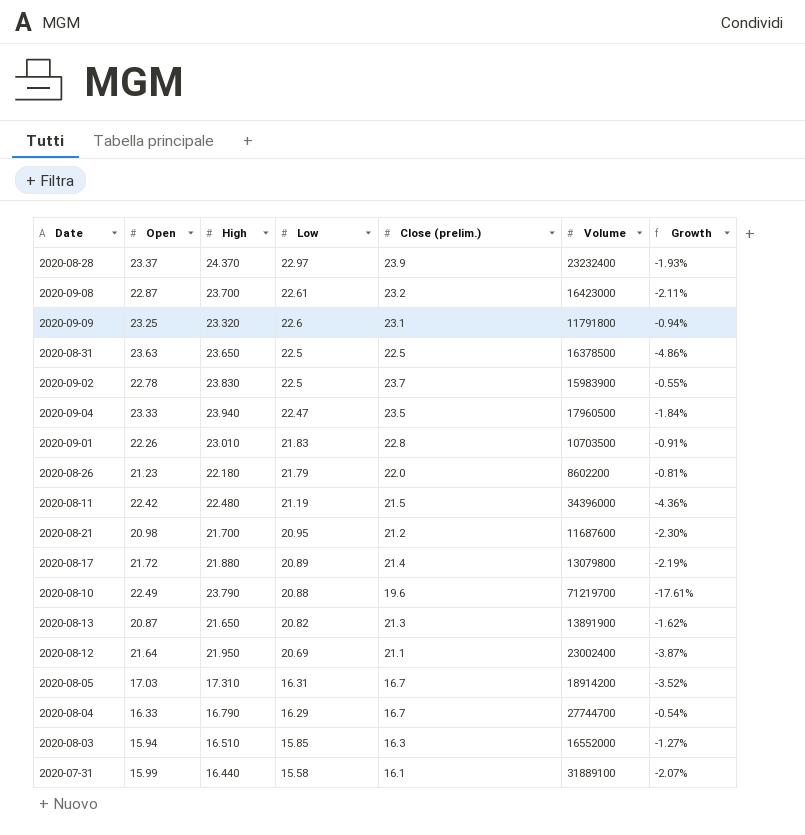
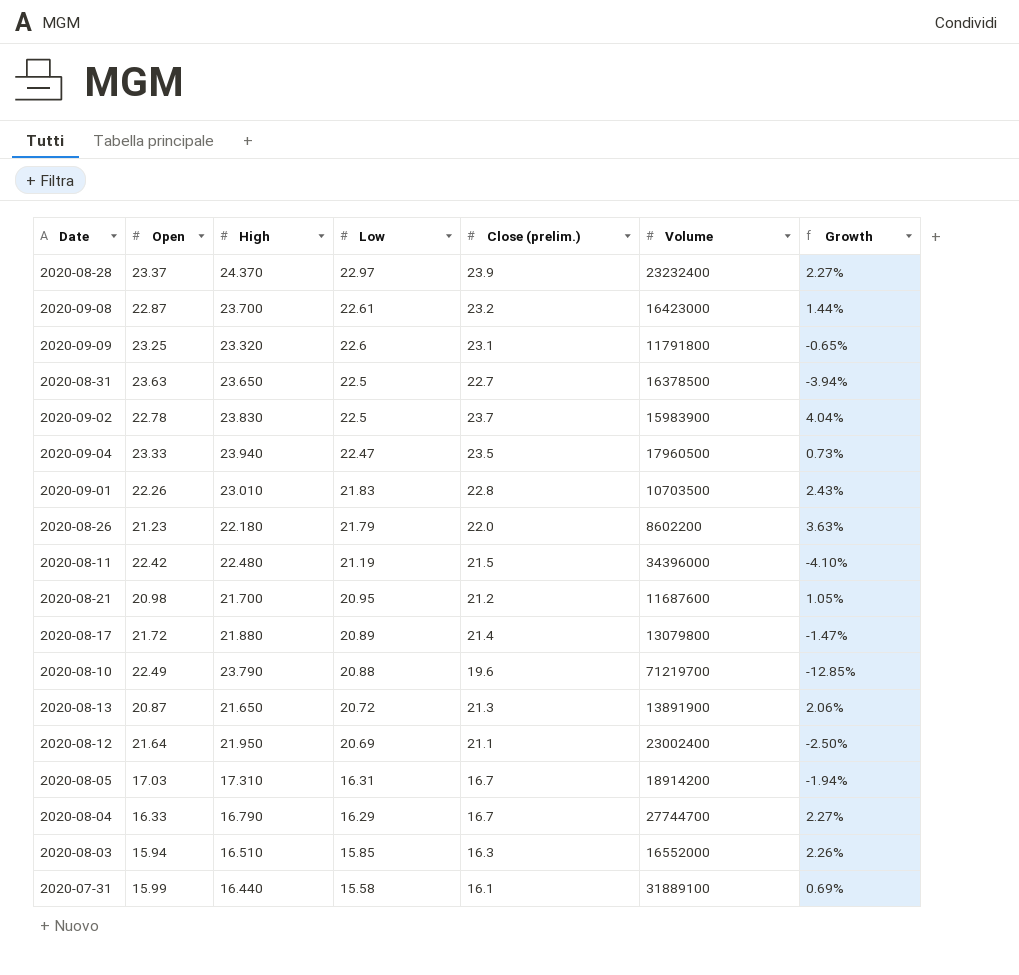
column Growth | formula: ([Close (prelim.)] - [High]) / [High] -> ([Close (prelim.)] - [Open]) / [Open]
2020-08-31 | Close (prelim.): 22.5 -> 22.7
2020-08-13 | Low: 20.82 -> 20.72

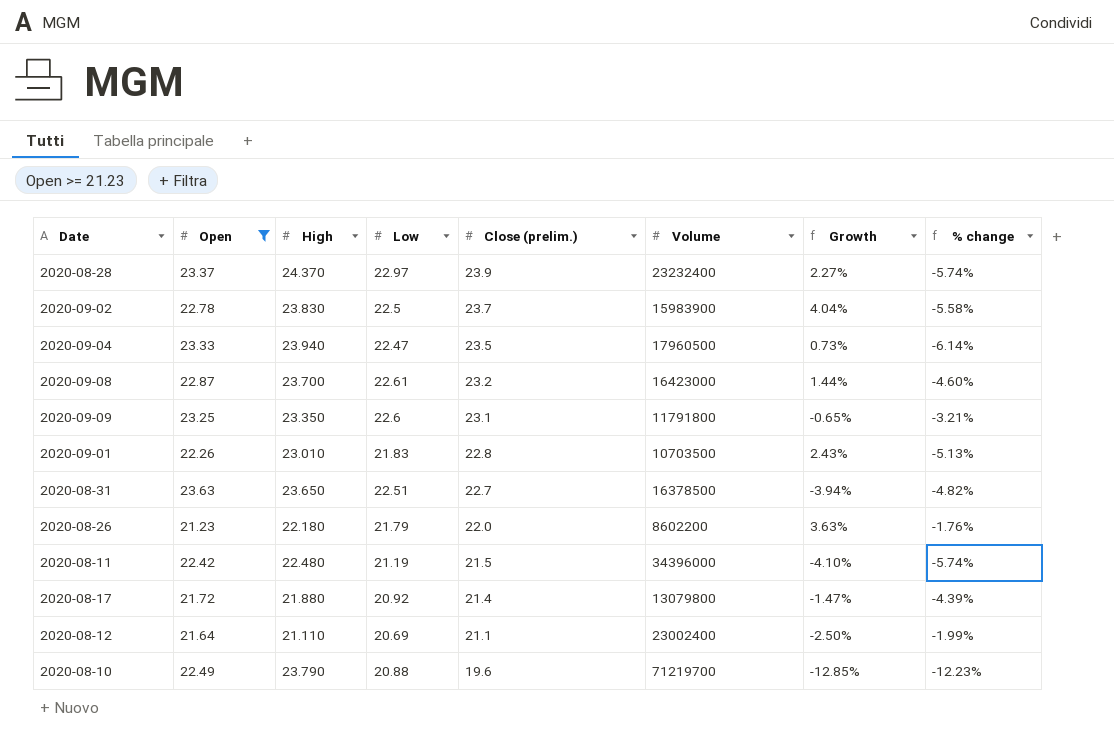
filter: none -> Open >= 21.23
row order: Low descending -> Close (prelim.) descending
column % change | formula: none -> ([Low] - [High]) / [High]
2020-09-09 | High: 23.320 -> 23.350
2020-08-31 | Low: 22.5 -> 22.51
2020-08-17 | Low: 20.89 -> 20.92
2020-08-12 | High: 21.950 -> 21.110

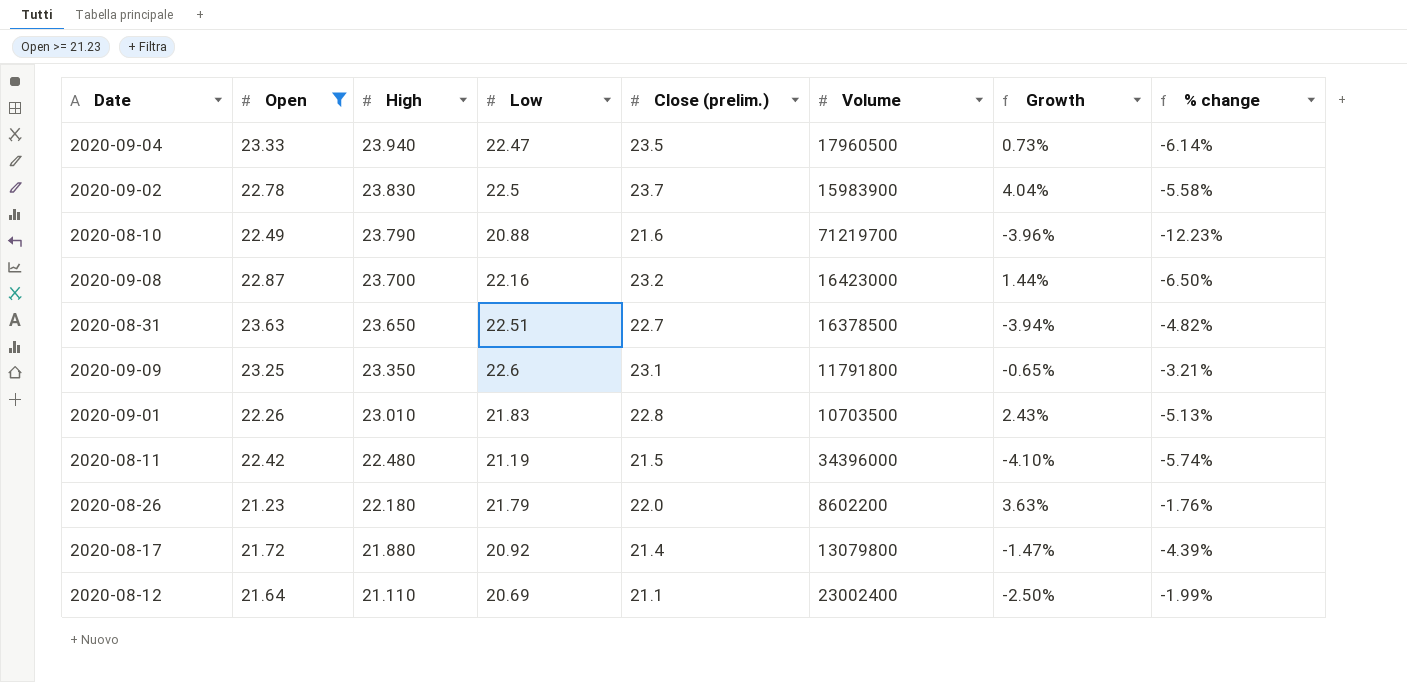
row order: Close (prelim.) descending -> High descending
row 2020-08-28: 23.37 | 24.370 | 22.97 | 23.9 | 23232400 | 2.27% | -5.74% -> none
2020-08-10 | Close (prelim.): 19.6 -> 21.6
2020-08-10 | Growth: -12.85% -> -3.96%
2020-09-08 | Low: 22.61 -> 22.16
2020-09-08 | % change: -4.60% -> -6.50%

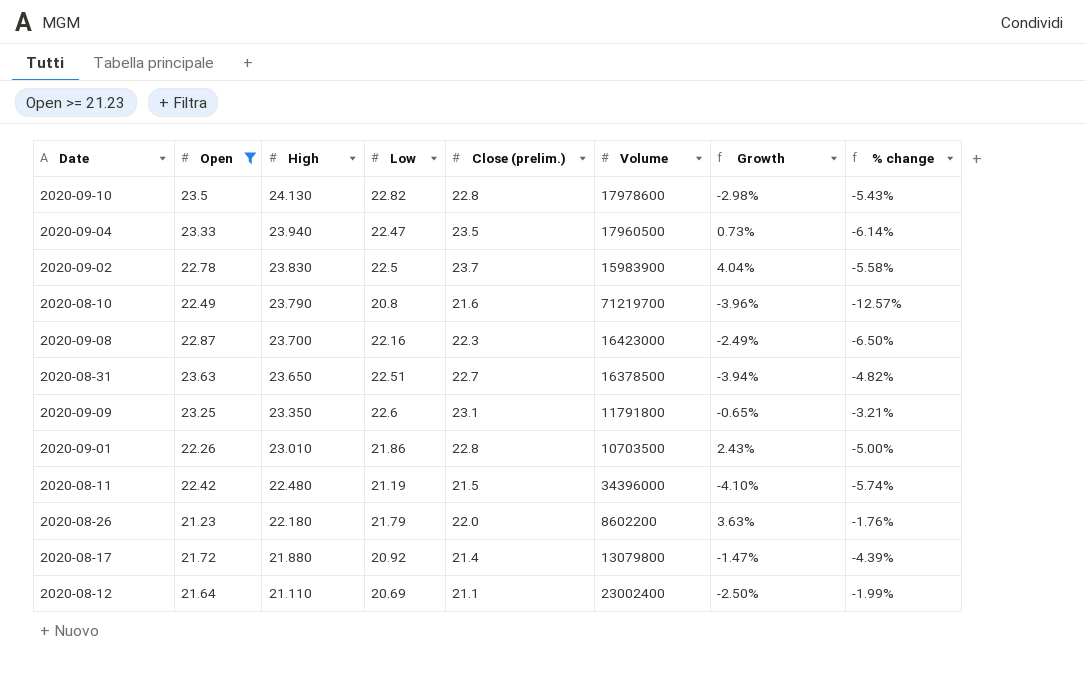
row 2020-09-10: none -> 23.5 | 24.130 | 22.82 | 22.8 | 17978600 | -2.98% | -5.43%
2020-08-10 | Low: 20.88 -> 20.8
2020-08-10 | % change: -12.23% -> -12.57%
2020-09-08 | Close (prelim.): 23.2 -> 22.3
2020-09-08 | Growth: 1.44% -> -2.49%
2020-09-01 | Low: 21.83 -> 21.86
2020-09-01 | % change: -5.13% -> -5.00%

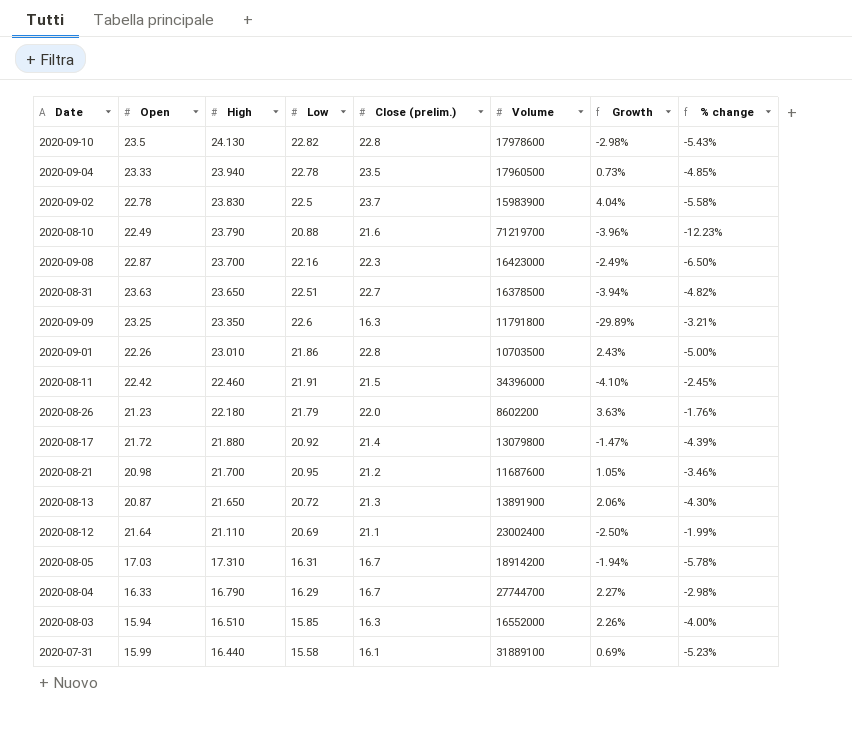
filter: Open >= 21.23 -> none
2020-09-04 | Low: 22.47 -> 22.78
2020-09-04 | % change: -6.14% -> -4.85%
2020-08-10 | Low: 20.8 -> 20.88
2020-08-10 | % change: -12.57% -> -12.23%
2020-09-09 | Close (prelim.): 23.1 -> 16.3
2020-09-09 | Growth: -0.65% -> -29.89%
2020-08-11 | High: 22.480 -> 22.460
2020-08-11 | Low: 21.19 -> 21.91
2020-08-11 | % change: -5.74% -> -2.45%

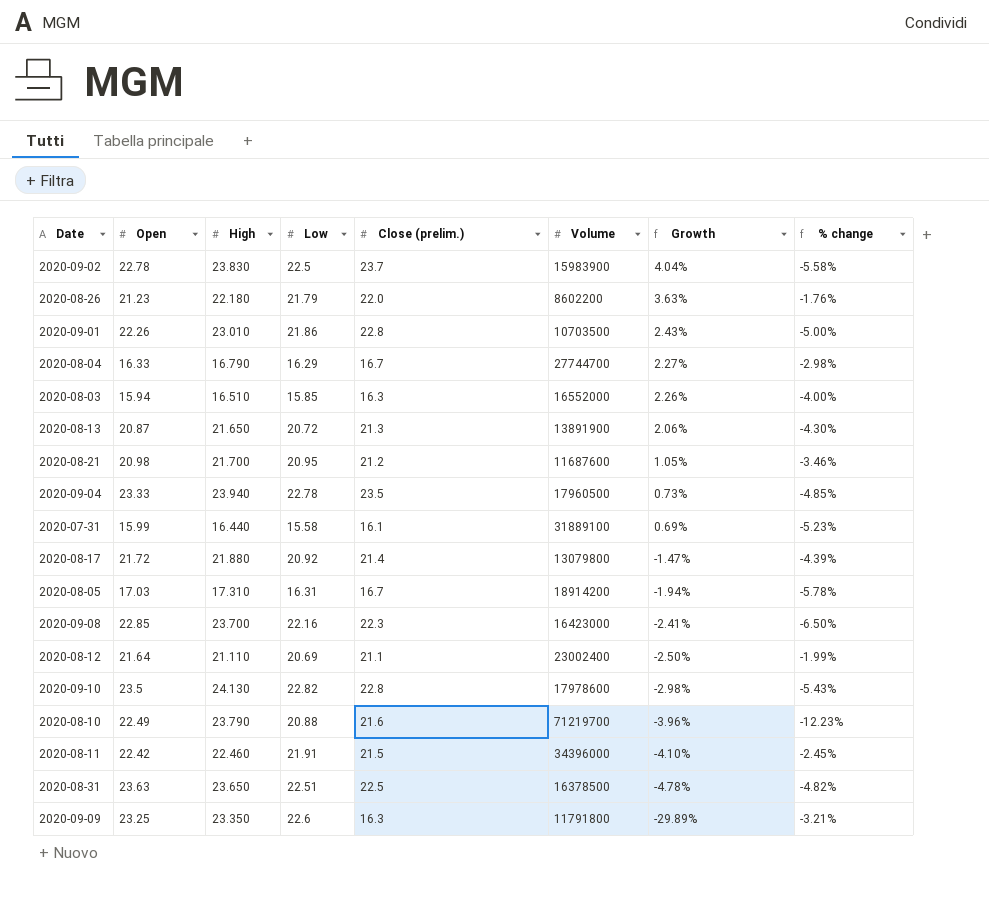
row order: High descending -> Growth descending
2020-09-08 | Open: 22.87 -> 22.85
2020-09-08 | Growth: -2.49% -> -2.41%
2020-08-31 | Close (prelim.): 22.7 -> 22.5
2020-08-31 | Growth: -3.94% -> -4.78%

